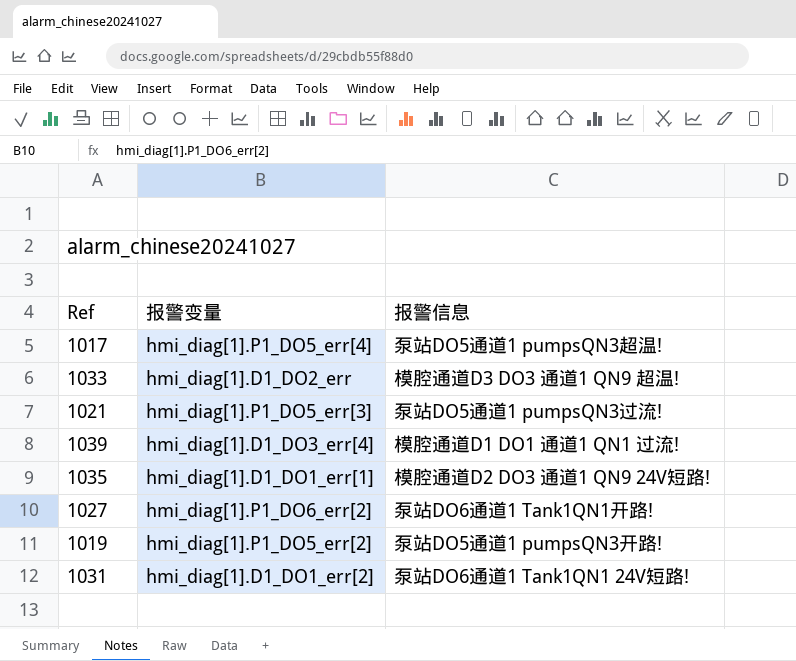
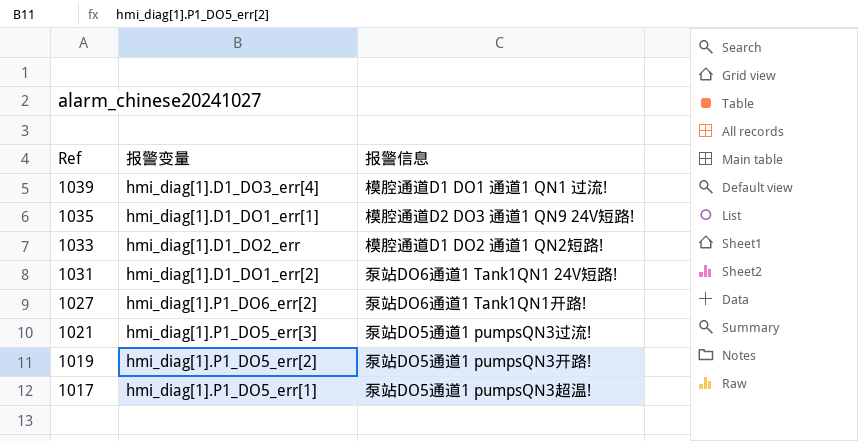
row order: none -> Ref descending
1033 | 报警信息: 模腔通道D3 DO3 通道1 QN9 超温! -> 模腔通道D1 DO2 通道1 QN2短路!
1017 | 报警变量: hmi_diag[1].P1_DO5_err[4] -> hmi_diag[1].P1_DO5_err[1]

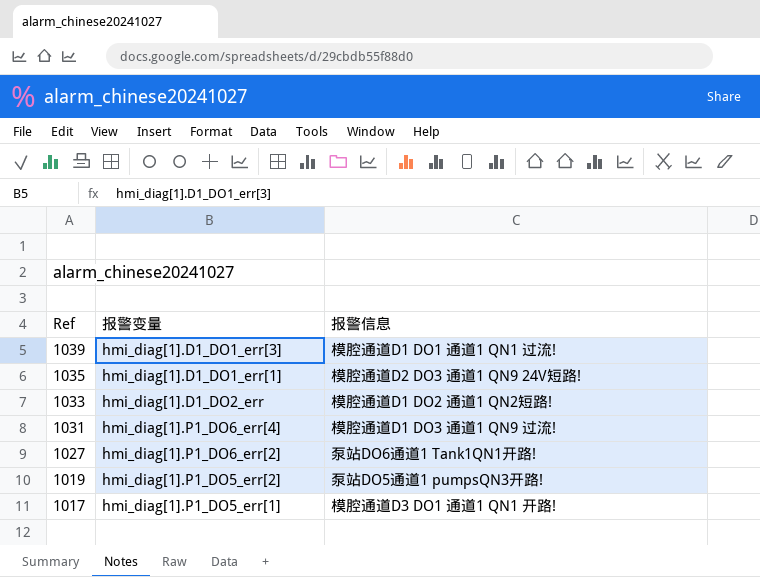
row 1021: hmi_diag[1].P1_DO5_err[3] | 泵站DO5通道1 pumpsQN3过流! -> none
1039 | 报警变量: hmi_diag[1].D1_DO3_err[4] -> hmi_diag[1].D1_DO1_err[3]
1031 | 报警变量: hmi_diag[1].D1_DO1_err[2] -> hmi_diag[1].P1_DO6_err[4]
1031 | 报警信息: 泵站DO6通道1 Tank1QN1 24V短路! -> 模腔通道D1 DO3 通道1 QN9 过流!
1017 | 报警信息: 泵站DO5通道1 pumpsQN3超温! -> 模腔通道D3 DO1 通道1 QN1 开路!

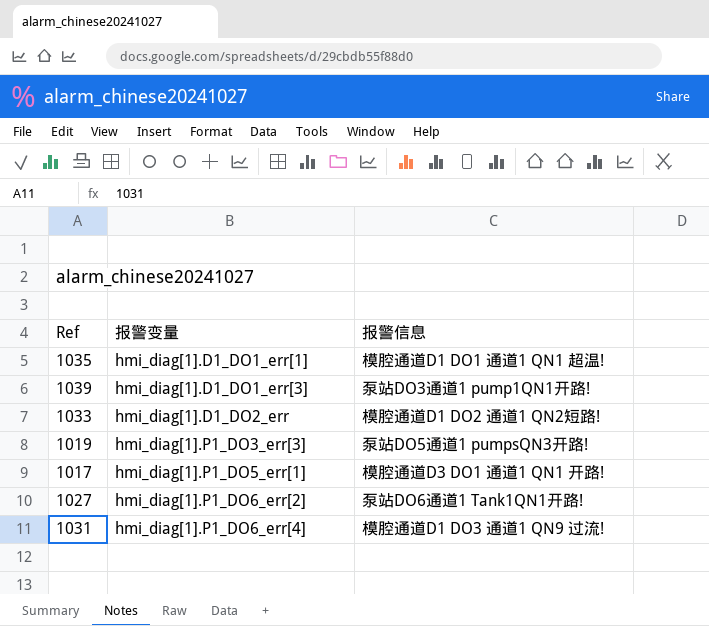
row order: Ref descending -> 报警变量 ascending
1035 | 报警信息: 模腔通道D2 DO3 通道1 QN9 24V短路! -> 模腔通道D1 DO1 通道1 QN1 超温!
1039 | 报警信息: 模腔通道D1 DO1 通道1 QN1 过流! -> 泵站DO3通道1 pump1QN1开路!
1019 | 报警变量: hmi_diag[1].P1_DO5_err[2] -> hmi_diag[1].P1_DO3_err[3]

